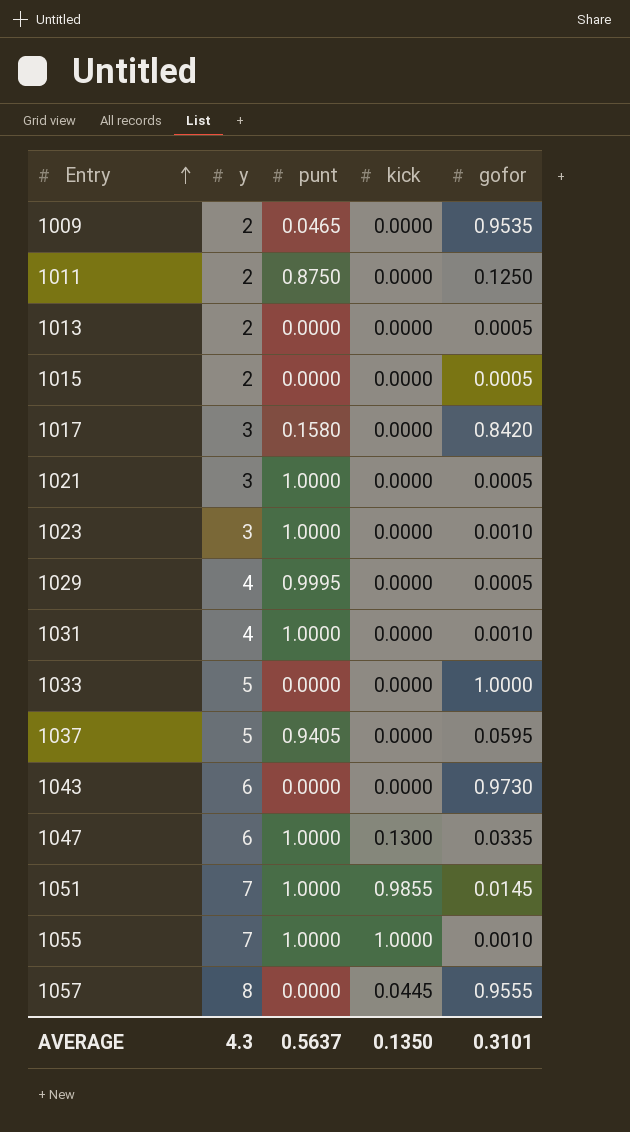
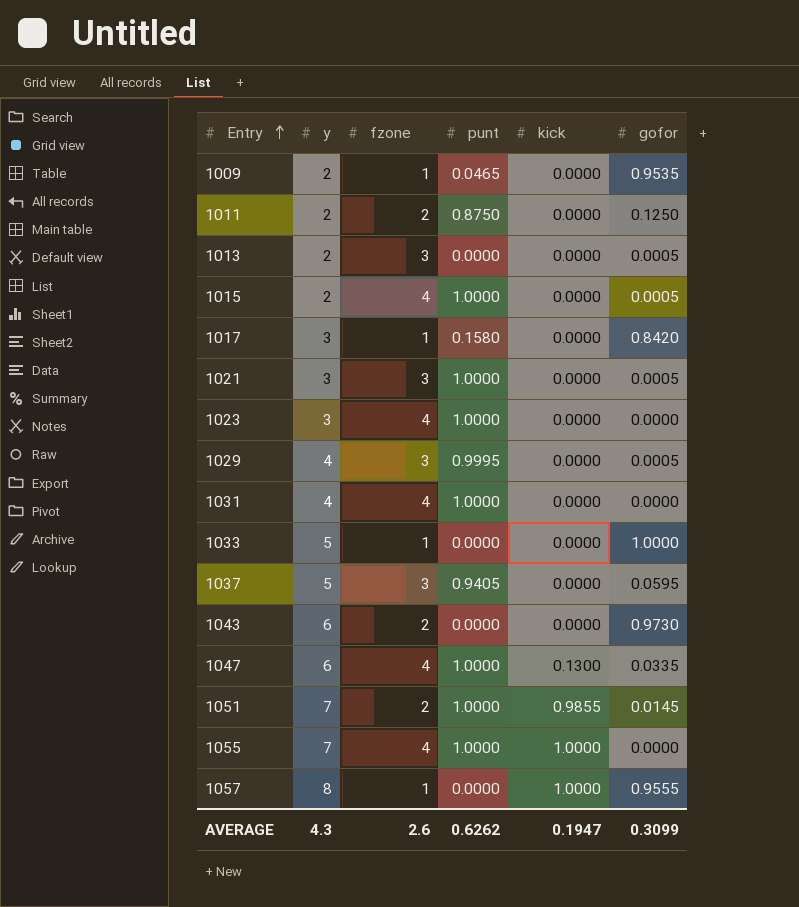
column fzone | position: none -> 3
1015 | punt: 0.0000 -> 1.0000
1023 | gofor: 0.0010 -> 0.0000
1031 | gofor: 0.0010 -> 0.0000
1055 | gofor: 0.0010 -> 0.0000
1057 | kick: 0.0445 -> 1.0000
AVERAGE | punt: 0.5637 -> 0.6262
AVERAGE | kick: 0.1350 -> 0.1947
AVERAGE | gofor: 0.3101 -> 0.3099

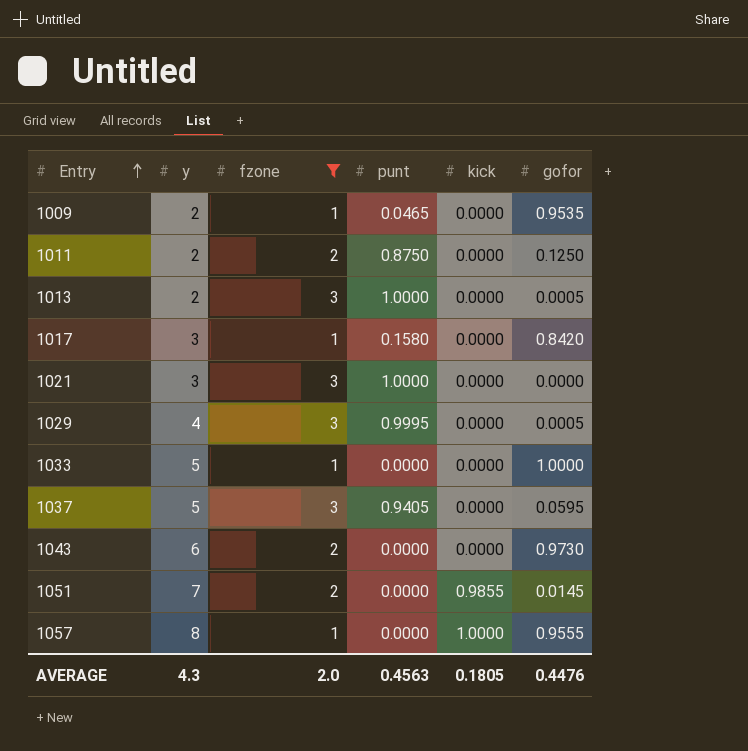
filter: none -> fzone != 4
1013 | punt: 0.0000 -> 1.0000
1021 | gofor: 0.0005 -> 0.0000
1051 | punt: 1.0000 -> 0.0000
AVERAGE | fzone: 2.6 -> 2.0
AVERAGE | punt: 0.6262 -> 0.4563
AVERAGE | kick: 0.1947 -> 0.1805
AVERAGE | gofor: 0.3099 -> 0.4476

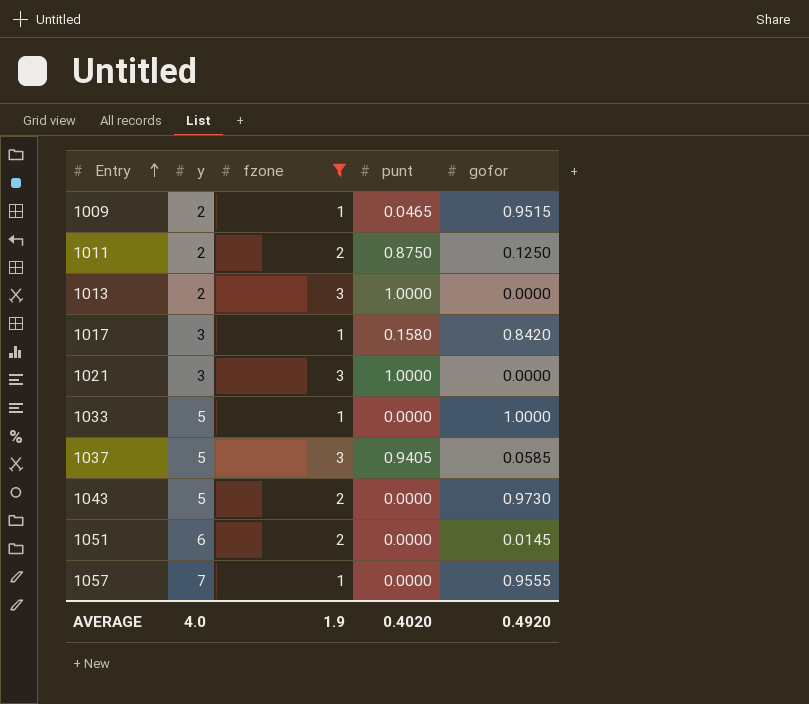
column kick | position: 5 -> none
row 1029: 4 | 3 | 0.9995 | 0.0000 | 0.0005 -> none
1009 | gofor: 0.9535 -> 0.9515
1013 | gofor: 0.0005 -> 0.0000
1037 | gofor: 0.0595 -> 0.0585
1043 | y: 6 -> 5
1051 | y: 7 -> 6
1057 | y: 8 -> 7
AVERAGE | y: 4.3 -> 4.0
AVERAGE | fzone: 2.0 -> 1.9
AVERAGE | punt: 0.4563 -> 0.4020
AVERAGE | gofor: 0.4476 -> 0.4920

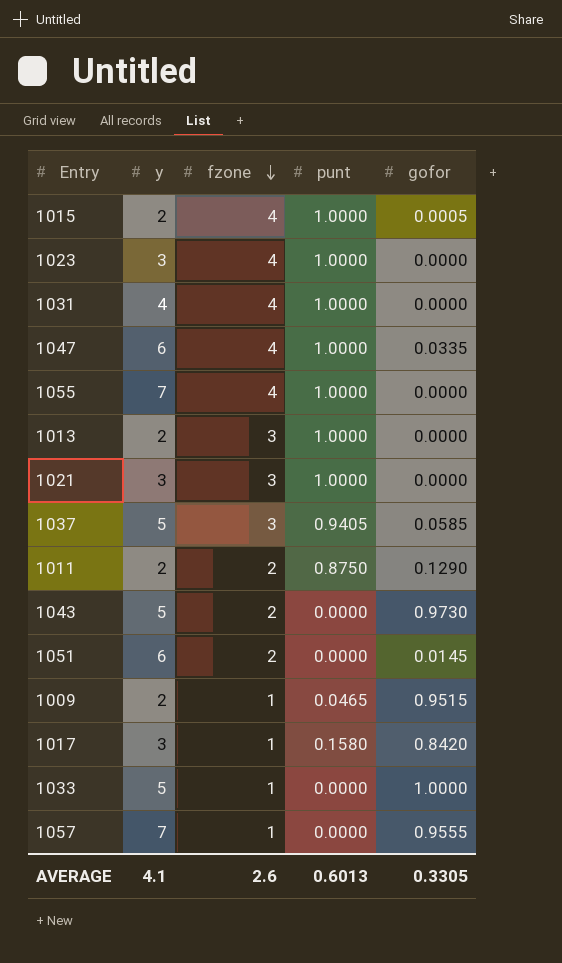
filter: fzone != 4 -> none
row order: Entry ascending -> fzone descending
1011 | gofor: 0.1250 -> 0.1290
AVERAGE | y: 4.0 -> 4.1
AVERAGE | fzone: 1.9 -> 2.6
AVERAGE | punt: 0.4020 -> 0.6013
AVERAGE | gofor: 0.4920 -> 0.3305

